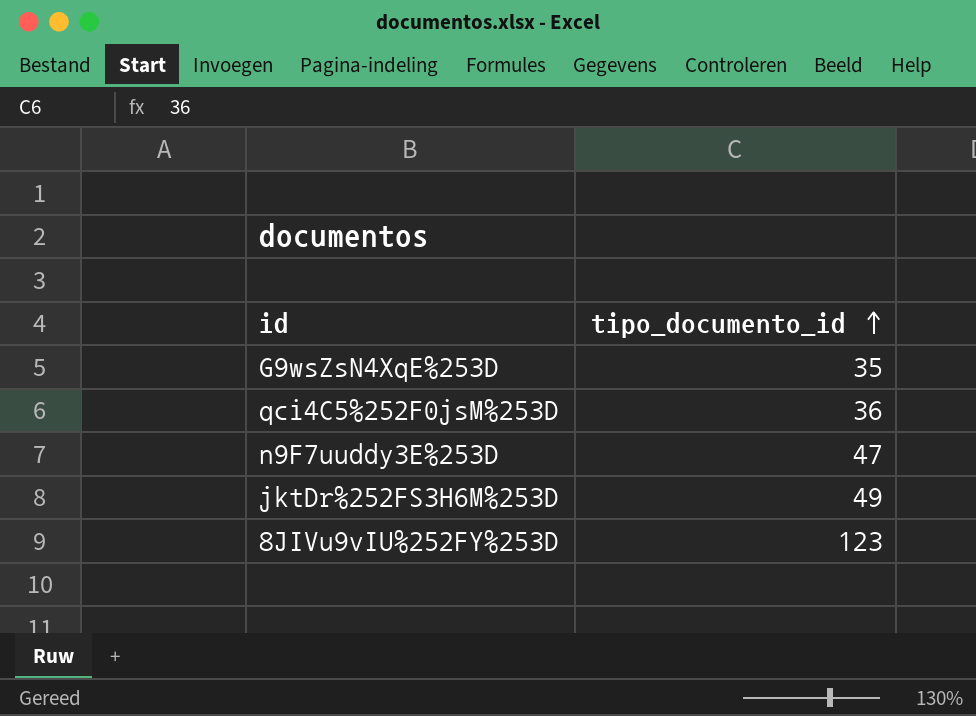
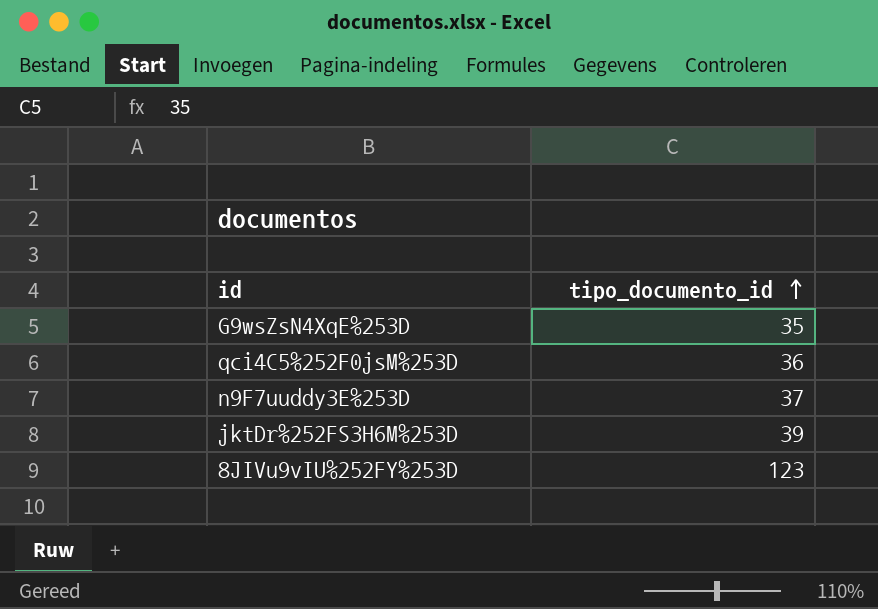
n9F7uuddy3E%253D | tipo_documento_id: 47 -> 37
jktDr%252FS3H6M%253D | tipo_documento_id: 49 -> 39

